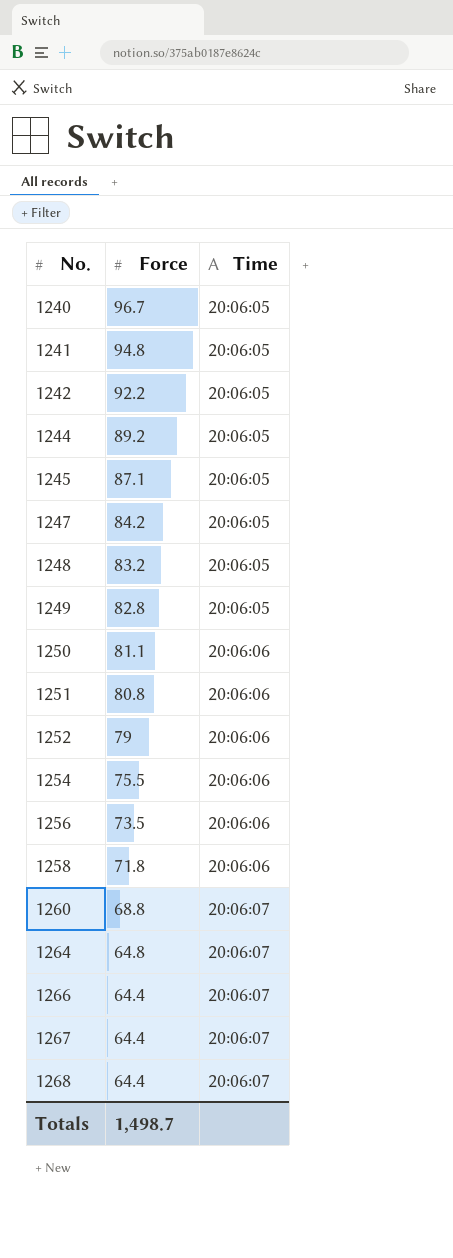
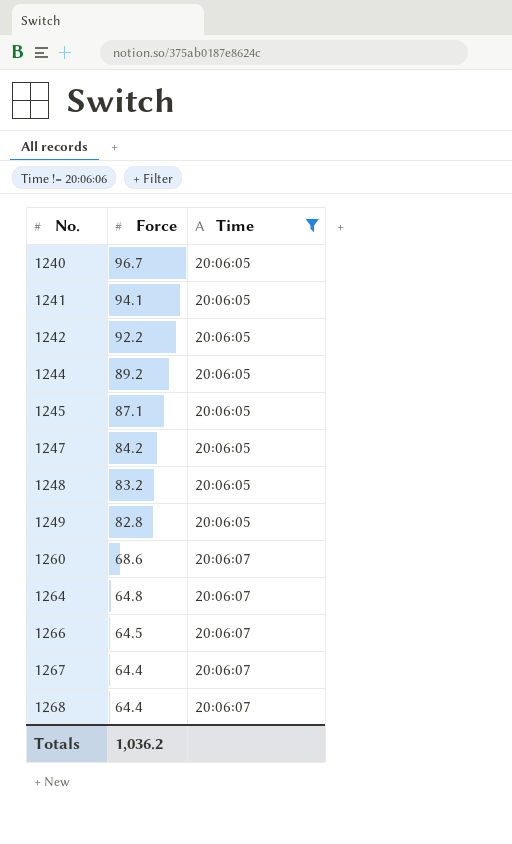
filter: none -> Time != 20:06:06
1241 | Force: 94.8 -> 94.1
1260 | Force: 68.8 -> 68.6
1266 | Force: 64.4 -> 64.5
Totals | Force: 1,498.7 -> 1,036.2

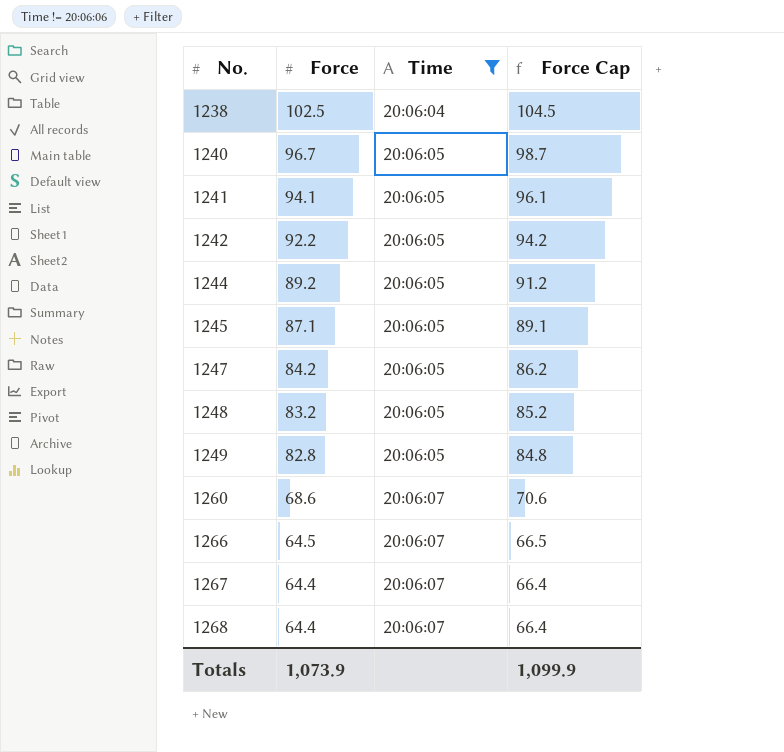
column Force Cap | formula: none -> [Force] + 2
row 1264: 64.8 | 20:06:07 -> none
row 1238: none -> 102.5 | 20:06:04 | 104.5
Totals | Force: 1,036.2 -> 1,073.9

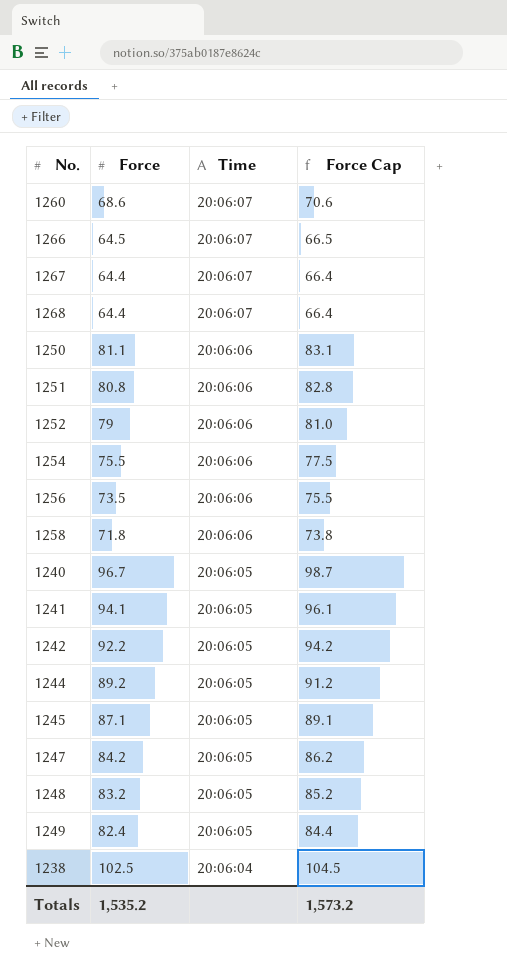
filter: Time != 20:06:06 -> none
row order: No. ascending -> Time descending
1249 | Force: 82.8 -> 82.4
1249 | Force Cap: 84.8 -> 84.4
Totals | Force: 1,073.9 -> 1,535.2
Totals | Force Cap: 1,099.9 -> 1,573.2

